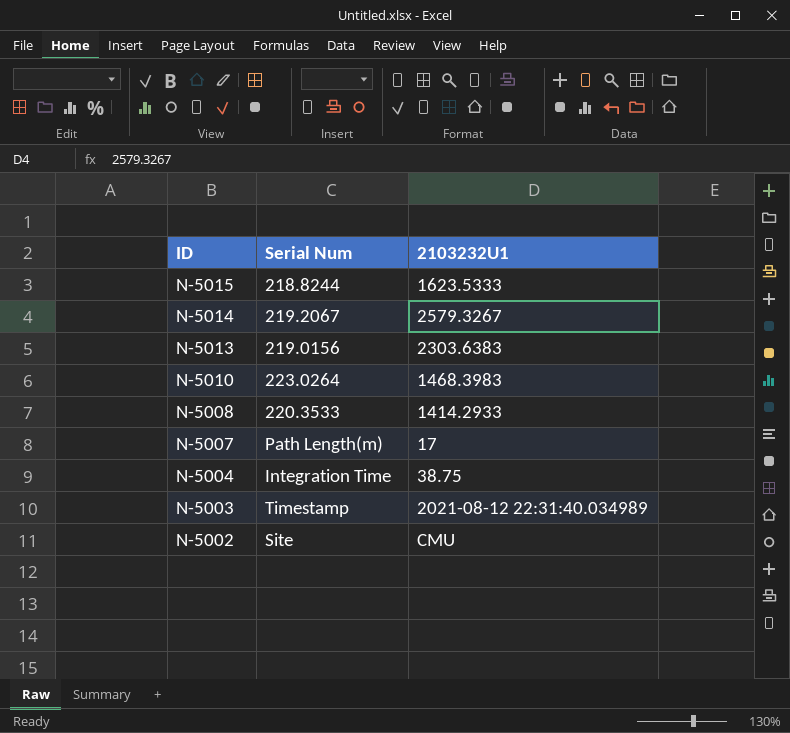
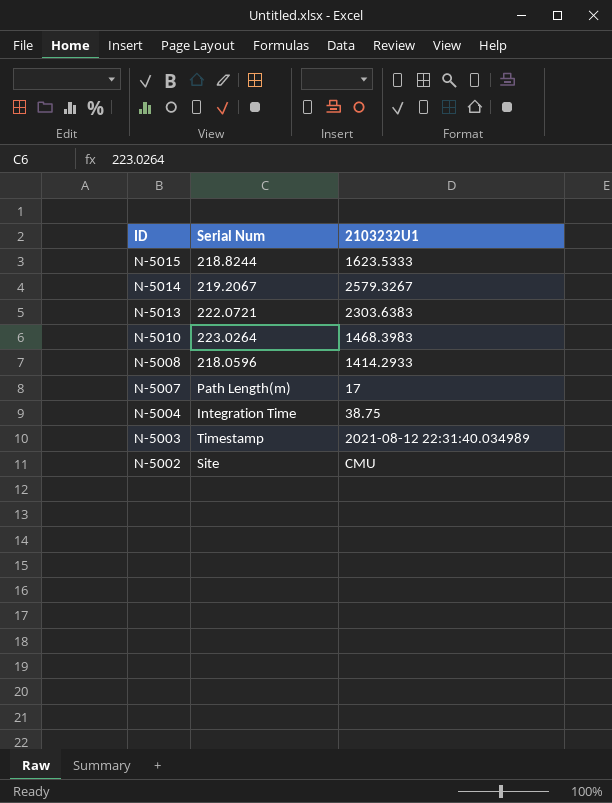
N-5013 | Serial Num: 219.0156 -> 222.0721
N-5008 | Serial Num: 220.3533 -> 218.0596

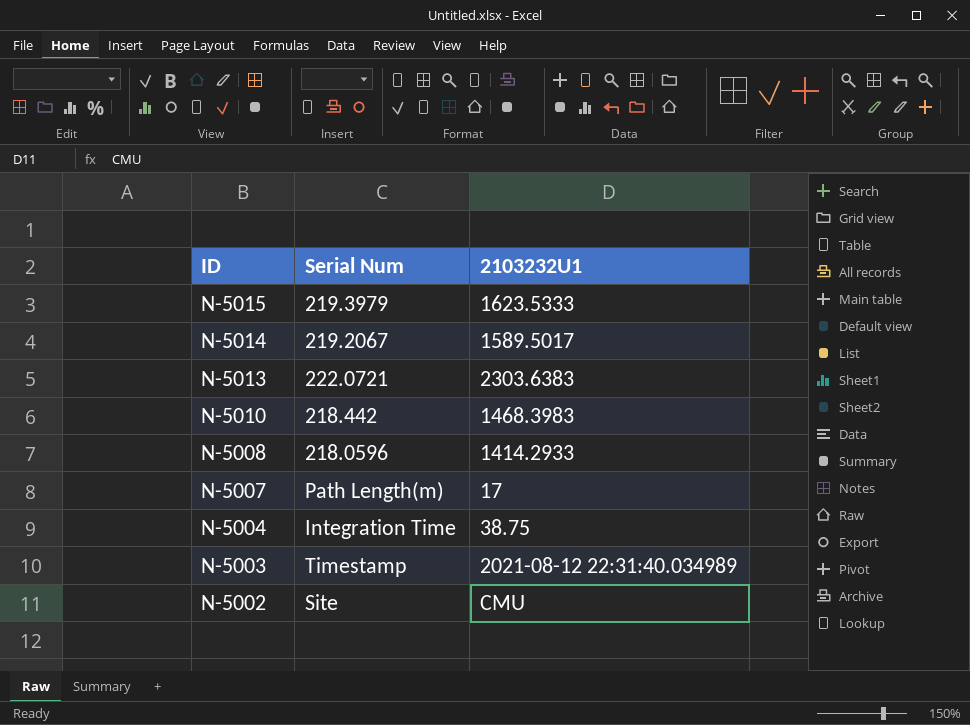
N-5015 | Serial Num: 218.8244 -> 219.3979
N-5014 | 2103232U1: 2579.3267 -> 1589.5017
N-5010 | Serial Num: 223.0264 -> 218.442

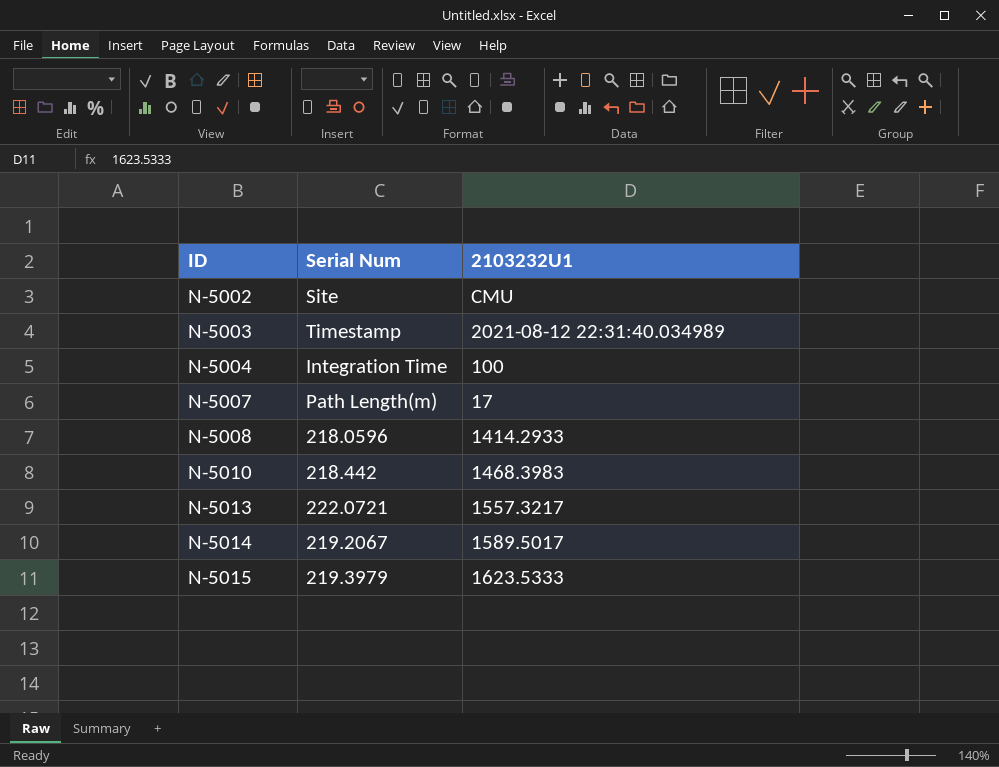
row order: ID descending -> ID ascending
N-5004 | 2103232U1: 38.75 -> 100
N-5013 | 2103232U1: 2303.6383 -> 1557.3217

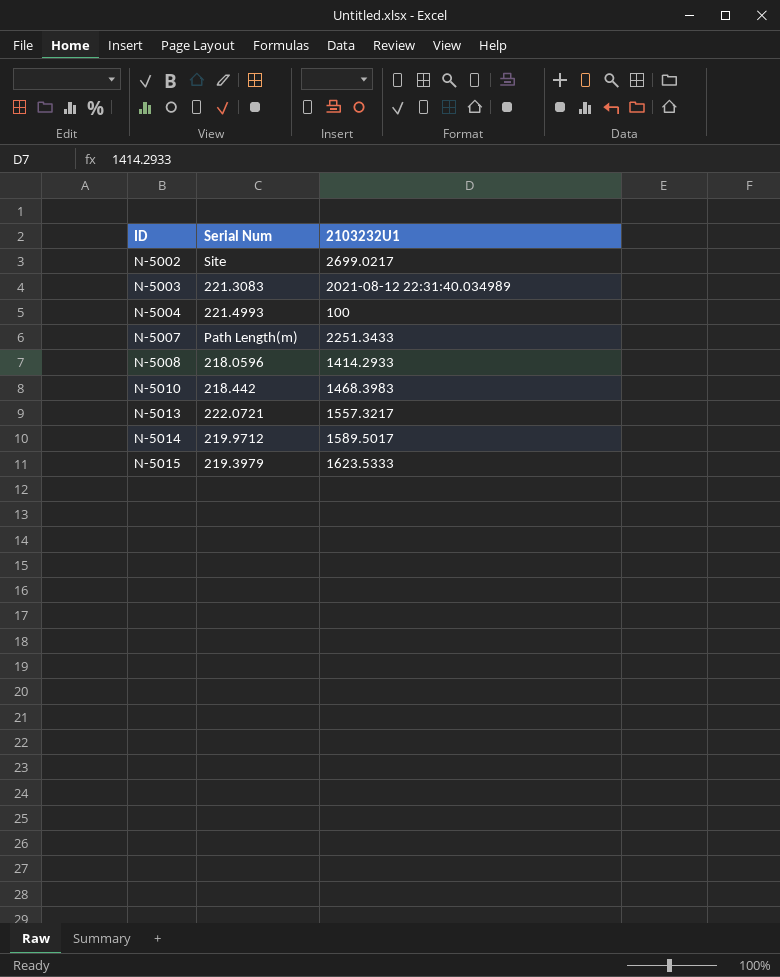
N-5002 | 2103232U1: CMU -> 2699.0217
N-5003 | Serial Num: Timestamp -> 221.3083
N-5004 | Serial Num: Integration Time -> 221.4993
N-5007 | 2103232U1: 17 -> 2251.3433
N-5014 | Serial Num: 219.2067 -> 219.9712

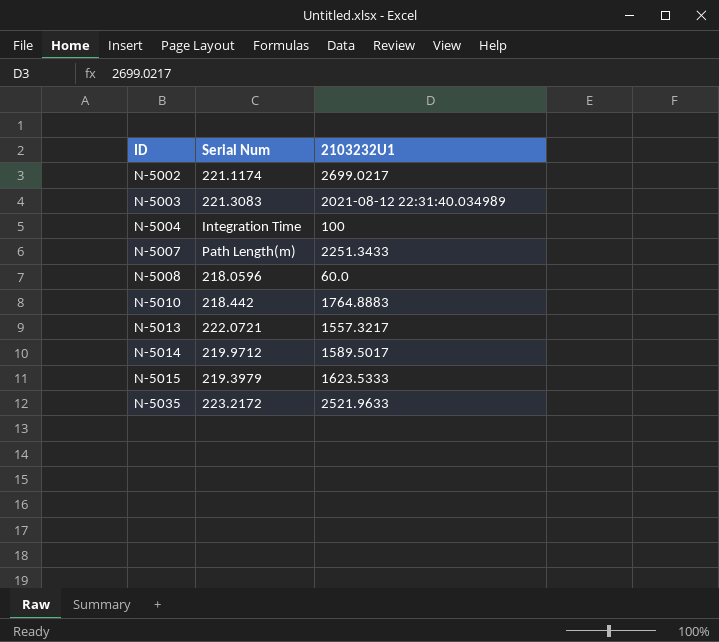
N-5002 | Serial Num: Site -> 221.1174
N-5004 | Serial Num: 221.4993 -> Integration Time
N-5008 | 2103232U1: 1414.2933 -> 60.0
N-5010 | 2103232U1: 1468.3983 -> 1764.8883
row N-5035: none -> 223.2172 | 2521.9633

